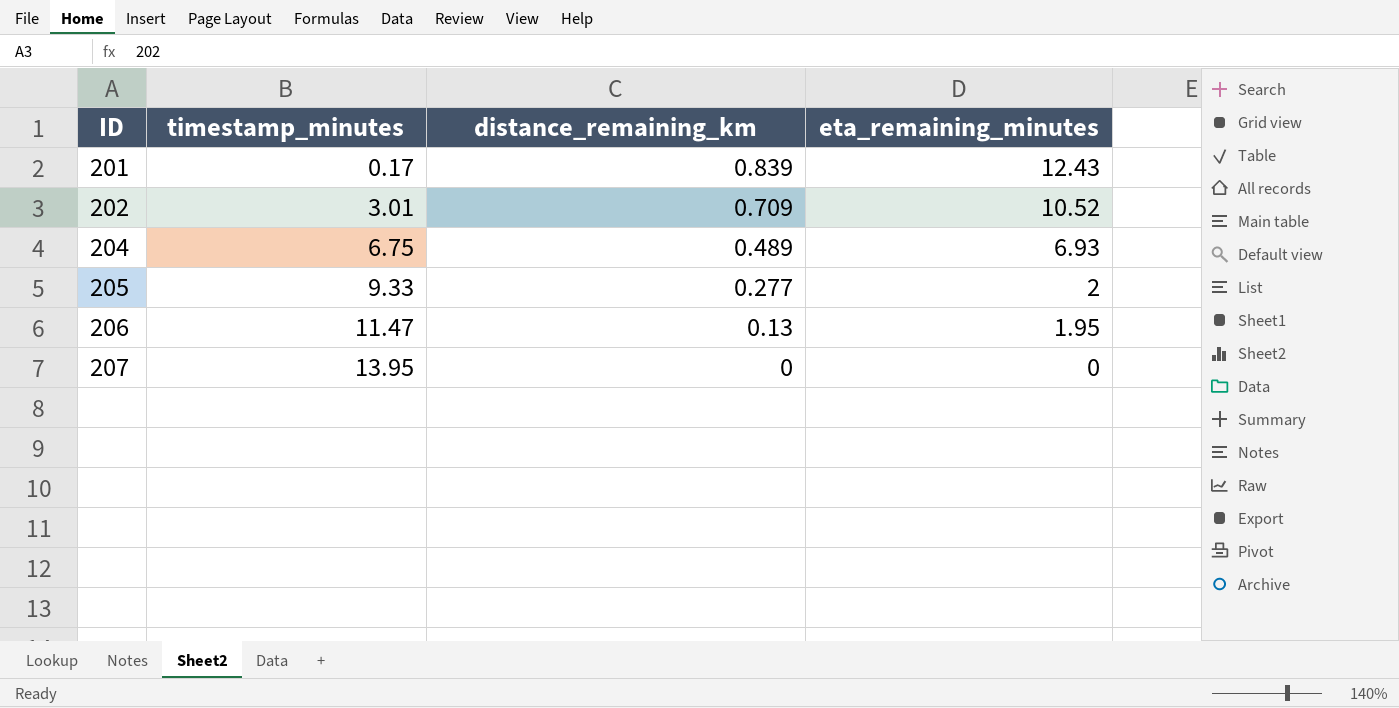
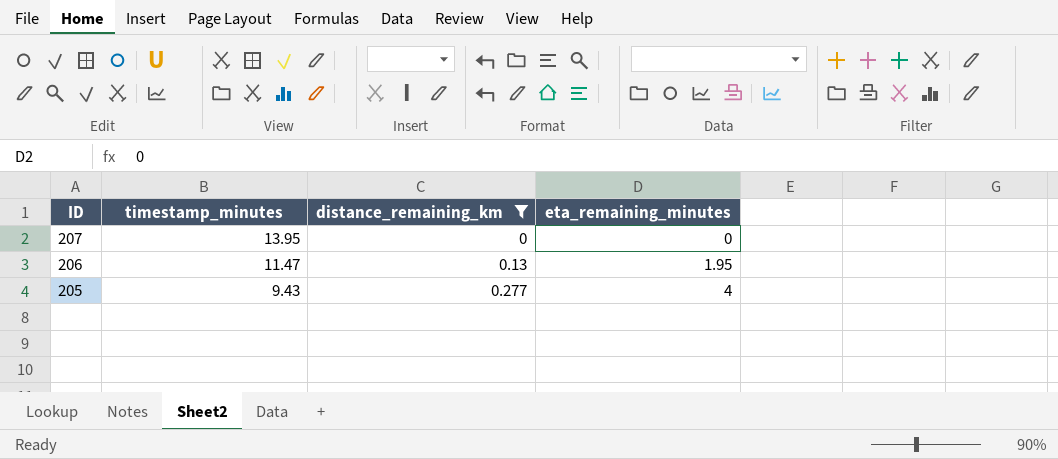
filter: none -> distance_remaining_km <= 0.277
row order: ID ascending -> ID descending
205 | timestamp_minutes: 9.33 -> 9.43
205 | eta_remaining_minutes: 2 -> 4

